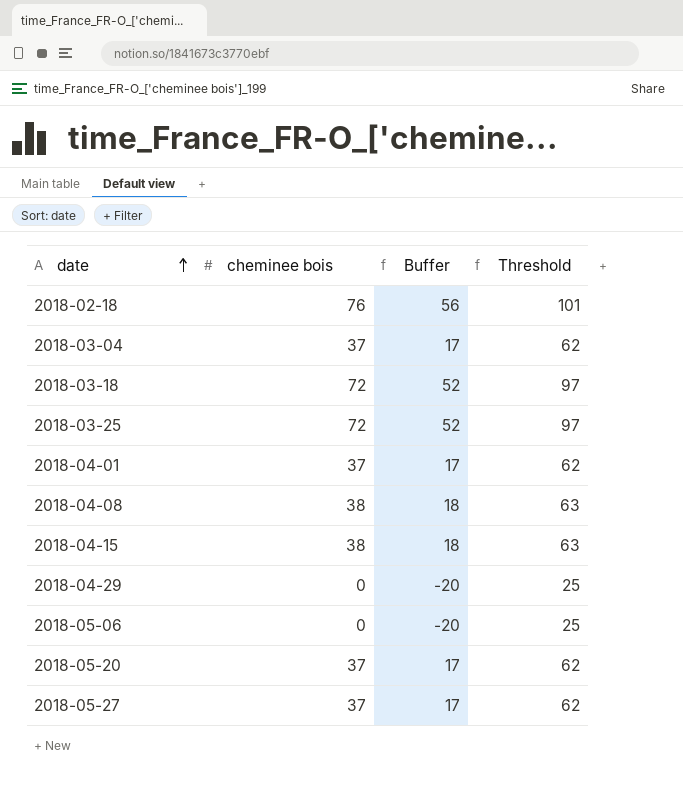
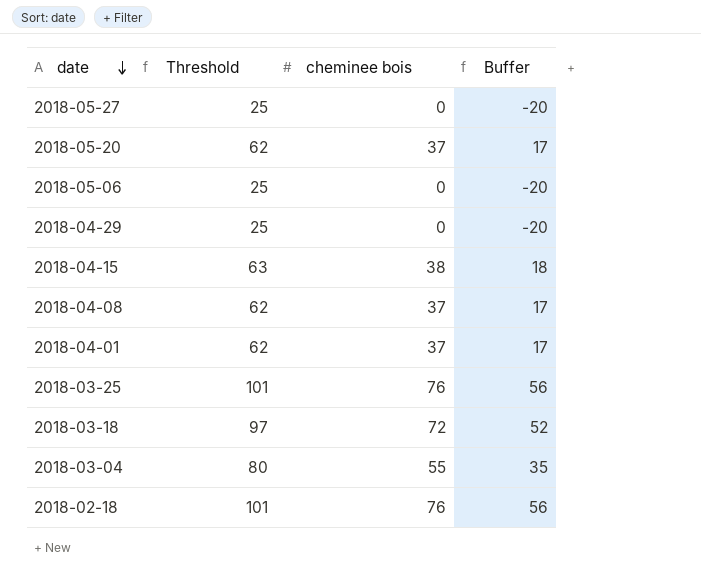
row order: date ascending -> date descending
column Threshold | position: 4 -> 2
2018-05-27 | Threshold: 62 -> 25
2018-05-27 | cheminee bois: 37 -> 0
2018-05-27 | Buffer: 17 -> -20
2018-04-08 | Threshold: 63 -> 62
2018-04-08 | cheminee bois: 38 -> 37
2018-04-08 | Buffer: 18 -> 17
2018-03-25 | Threshold: 97 -> 101
2018-03-25 | cheminee bois: 72 -> 76
2018-03-25 | Buffer: 52 -> 56
2018-03-04 | Threshold: 62 -> 80
2018-03-04 | cheminee bois: 37 -> 55
2018-03-04 | Buffer: 17 -> 35

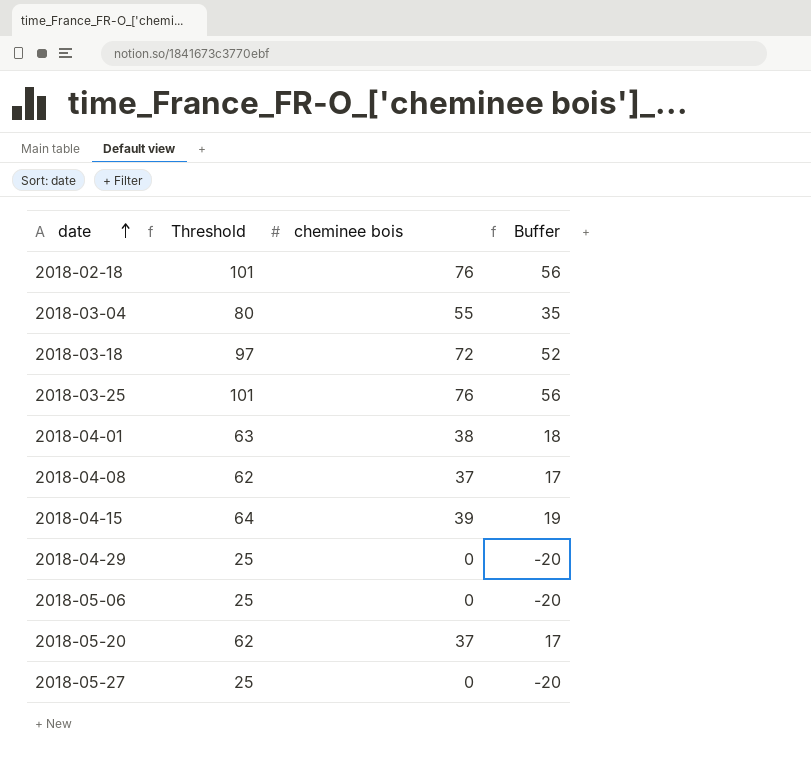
row order: date descending -> date ascending
2018-04-01 | Threshold: 62 -> 63
2018-04-01 | cheminee bois: 37 -> 38
2018-04-01 | Buffer: 17 -> 18
2018-04-15 | Threshold: 63 -> 64
2018-04-15 | cheminee bois: 38 -> 39
2018-04-15 | Buffer: 18 -> 19

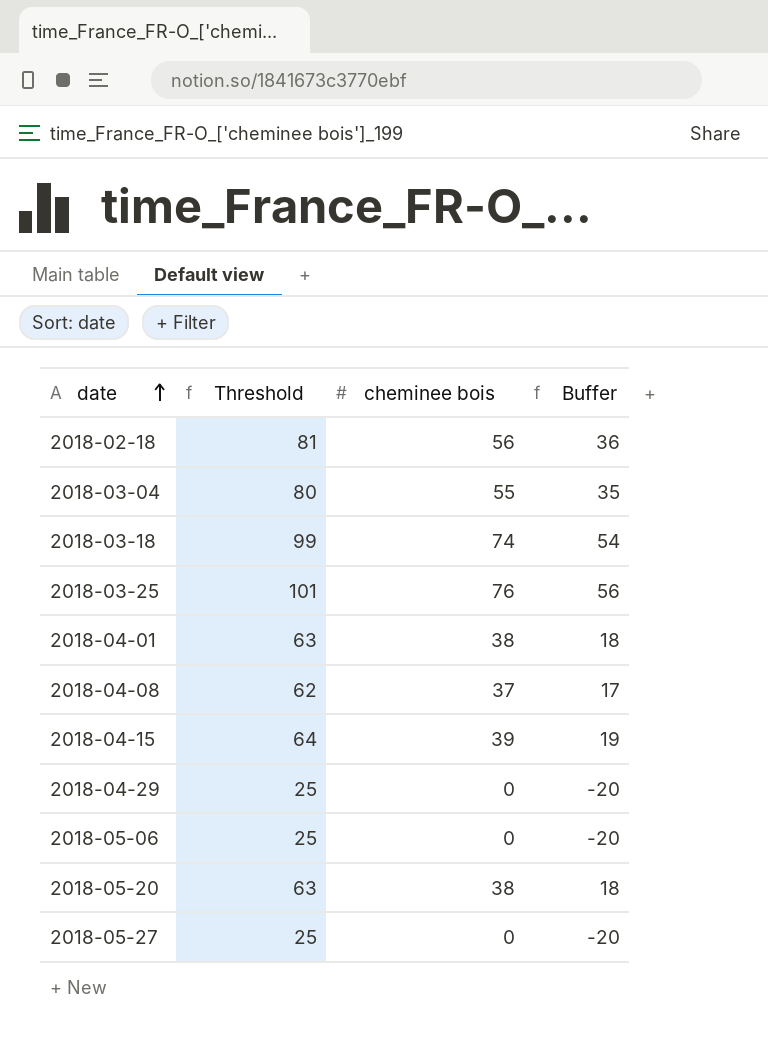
2018-02-18 | Threshold: 101 -> 81
2018-02-18 | cheminee bois: 76 -> 56
2018-02-18 | Buffer: 56 -> 36
2018-03-18 | Threshold: 97 -> 99
2018-03-18 | cheminee bois: 72 -> 74
2018-03-18 | Buffer: 52 -> 54
2018-05-20 | Threshold: 62 -> 63
2018-05-20 | cheminee bois: 37 -> 38
2018-05-20 | Buffer: 17 -> 18

